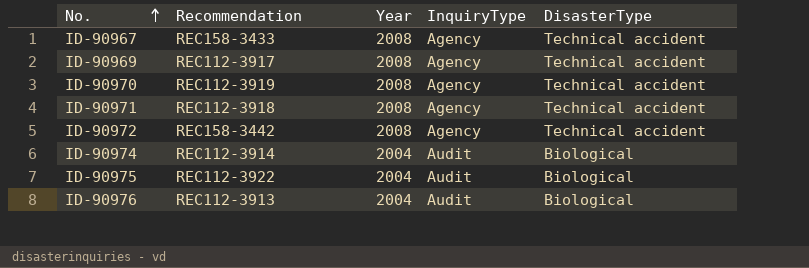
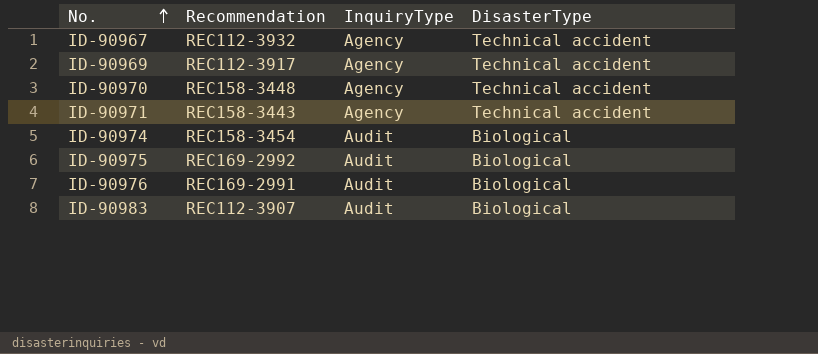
column Year | position: 3 -> none
row ID-90972: REC158-3442 | 2008 | Agency | Technical accident -> none
ID-90967 | Recommendation: REC158-3433 -> REC112-3932
ID-90970 | Recommendation: REC112-3919 -> REC158-3448
ID-90971 | Recommendation: REC112-3918 -> REC158-3443
ID-90974 | Recommendation: REC112-3914 -> REC158-3454
ID-90975 | Recommendation: REC112-3922 -> REC169-2992
ID-90976 | Recommendation: REC112-3913 -> REC169-2991
row ID-90983: none -> REC112-3907 | Audit | Biological

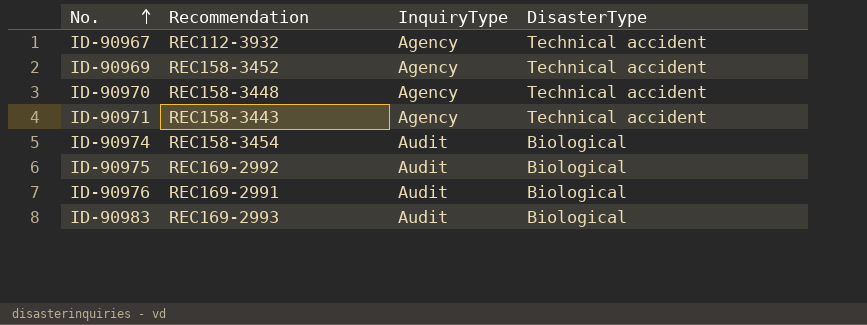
ID-90969 | Recommendation: REC112-3917 -> REC158-3452
ID-90983 | Recommendation: REC112-3907 -> REC169-2993

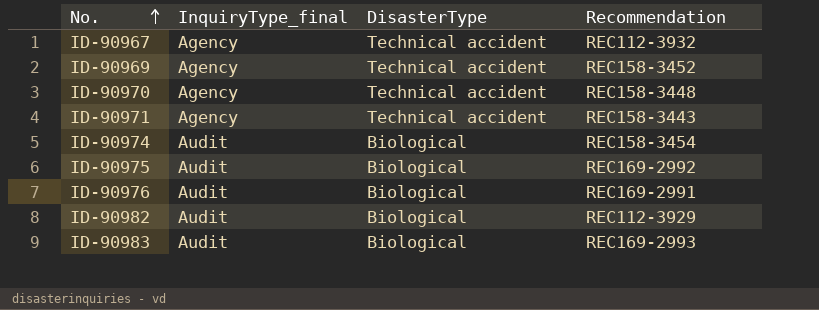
column name: InquiryType -> InquiryType_final
column Recommendation | position: 2 -> 4
row ID-90982: none -> Audit | Biological | REC112-3929

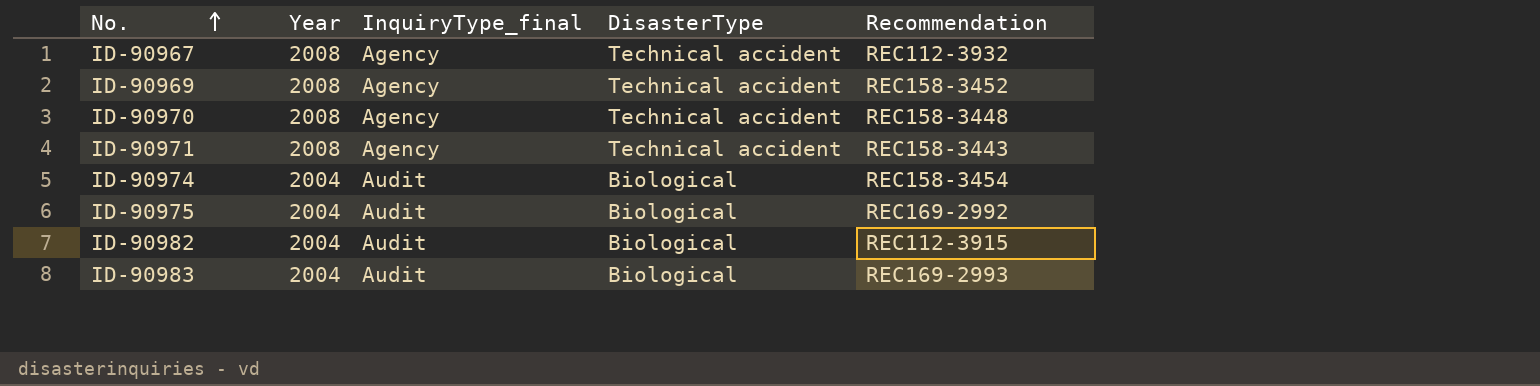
column Year | position: none -> 2
row ID-90976: Audit | Biological | REC169-2991 -> none
ID-90982 | Recommendation: REC112-3929 -> REC112-3915

